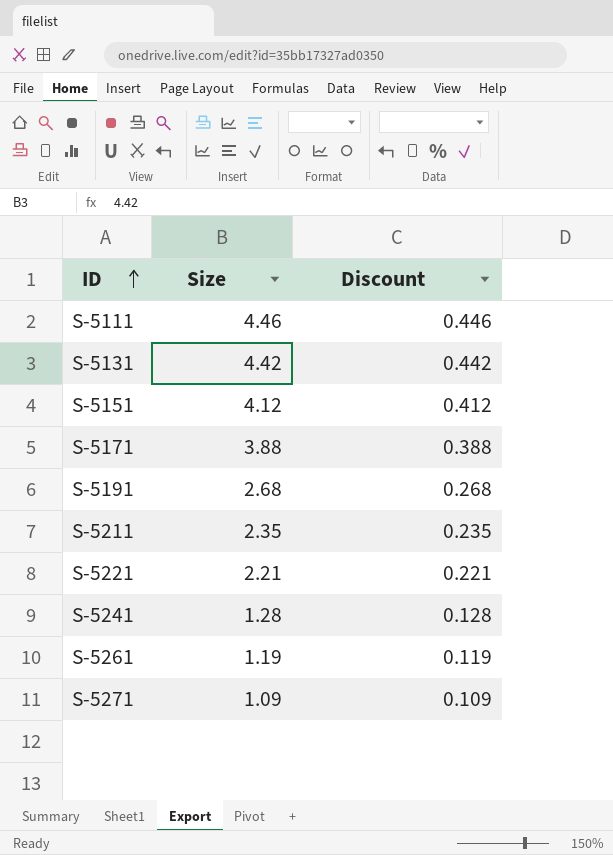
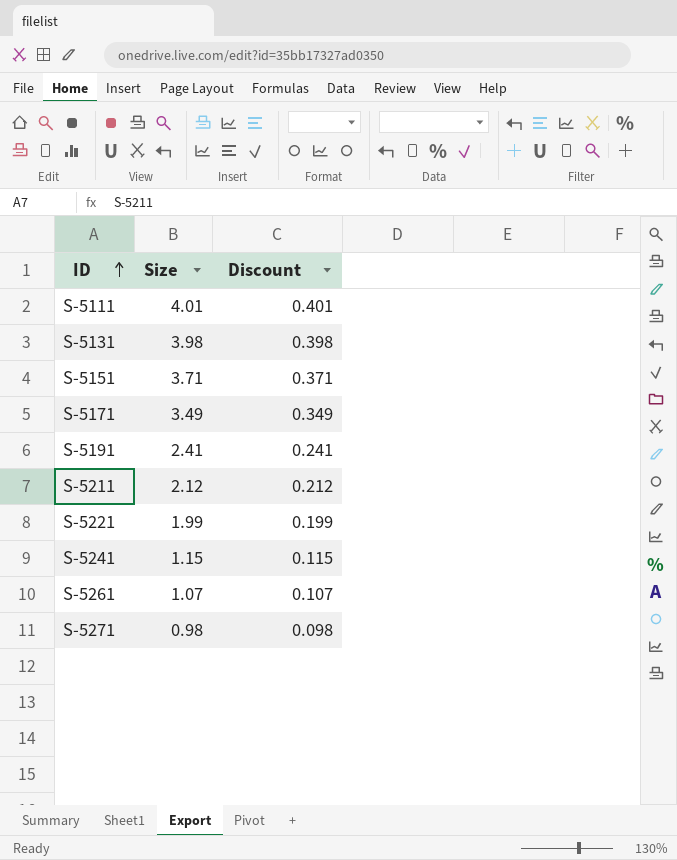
S-5111 | Size: 4.46 -> 4.01
S-5111 | Discount: 0.446 -> 0.401
S-5131 | Size: 4.42 -> 3.98
S-5131 | Discount: 0.442 -> 0.398
S-5151 | Size: 4.12 -> 3.71
S-5151 | Discount: 0.412 -> 0.371
S-5171 | Size: 3.88 -> 3.49
S-5171 | Discount: 0.388 -> 0.349
S-5191 | Size: 2.68 -> 2.41
S-5191 | Discount: 0.268 -> 0.241
S-5211 | Size: 2.35 -> 2.12
S-5211 | Discount: 0.235 -> 0.212
S-5221 | Size: 2.21 -> 1.99
S-5221 | Discount: 0.221 -> 0.199
S-5241 | Size: 1.28 -> 1.15
S-5241 | Discount: 0.128 -> 0.115
S-5261 | Size: 1.19 -> 1.07
S-5261 | Discount: 0.119 -> 0.107
S-5271 | Size: 1.09 -> 0.98
S-5271 | Discount: 0.109 -> 0.098

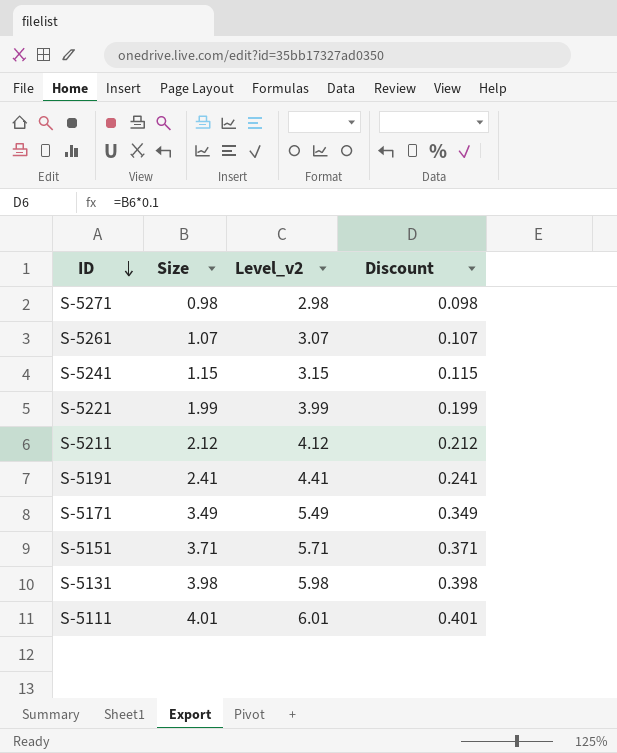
row order: ID ascending -> ID descending
column Level_v2 | formula: none -> [Size] + 2

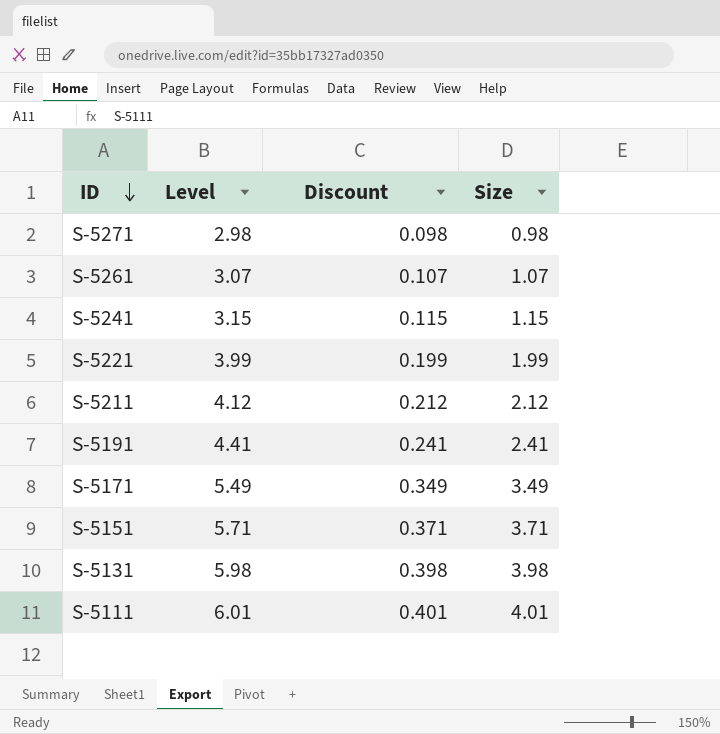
column name: Level_v2 -> Level
column Size | position: 2 -> 4

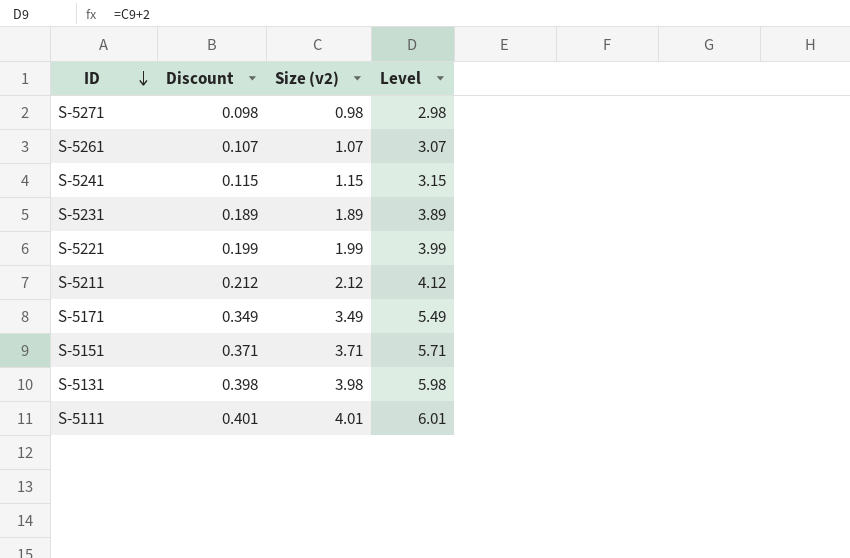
column name: Size -> Size (v2)
column Level | position: 2 -> 4
row S-5191: 4.41 | 0.241 | 2.41 -> none
row S-5231: none -> 0.189 | 1.89 | 3.89

